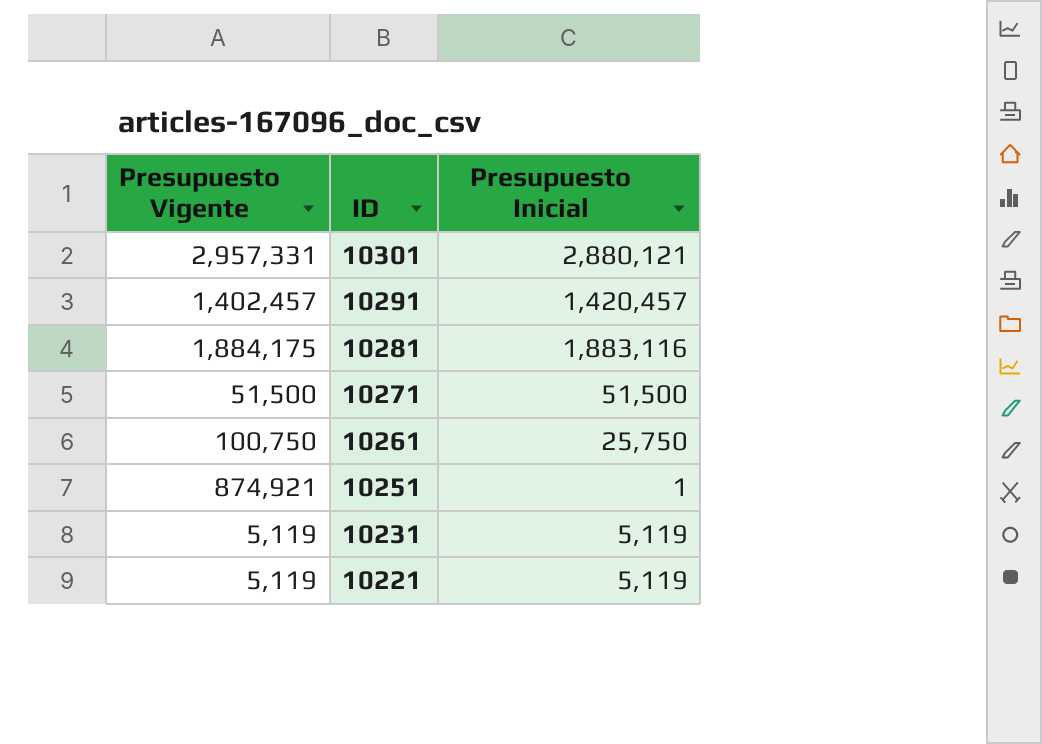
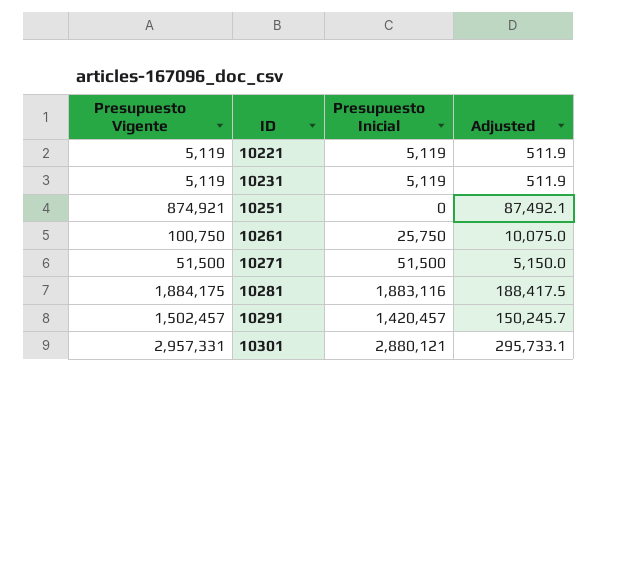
row order: ID descending -> ID ascending
column Adjusted | formula: none -> [Presupuesto Vigente] * 0.1
10251 | Presupuesto Inicial: 1 -> 0
10291 | Presupuesto Vigente: 1,402,457 -> 1,502,457

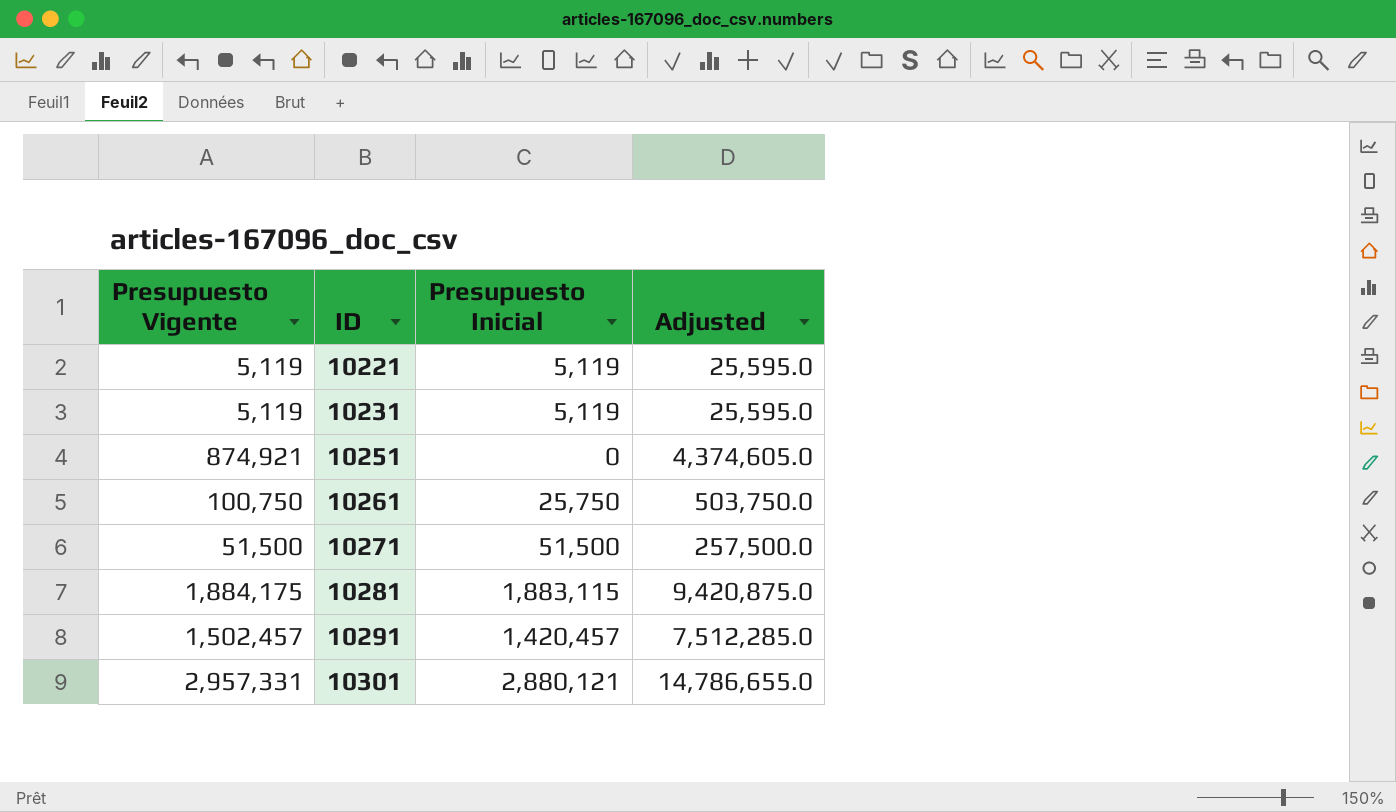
column Adjusted | formula: [Presupuesto Vigente] * 0.1 -> [Presupuesto Vigente] * 5
10281 | Presupuesto Inicial: 1,883,116 -> 1,883,115

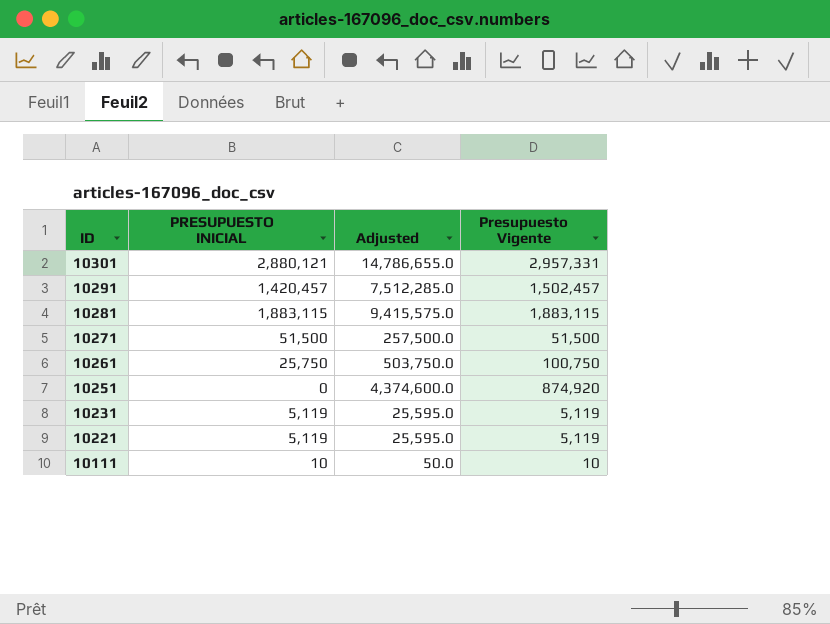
row order: ID ascending -> ID descending
column name: Presupuesto Inicial -> PRESUPUESTO INICIAL
column Presupuesto Vigente | position: 1 -> 4
10281 | Adjusted: 9,420,875.0 -> 9,415,575.0
10281 | Presupuesto Vigente: 1,884,175 -> 1,883,115
10251 | Adjusted: 4,374,605.0 -> 4,374,600.0
10251 | Presupuesto Vigente: 874,921 -> 874,920
row 10111: none -> 10 | 50.0 | 10

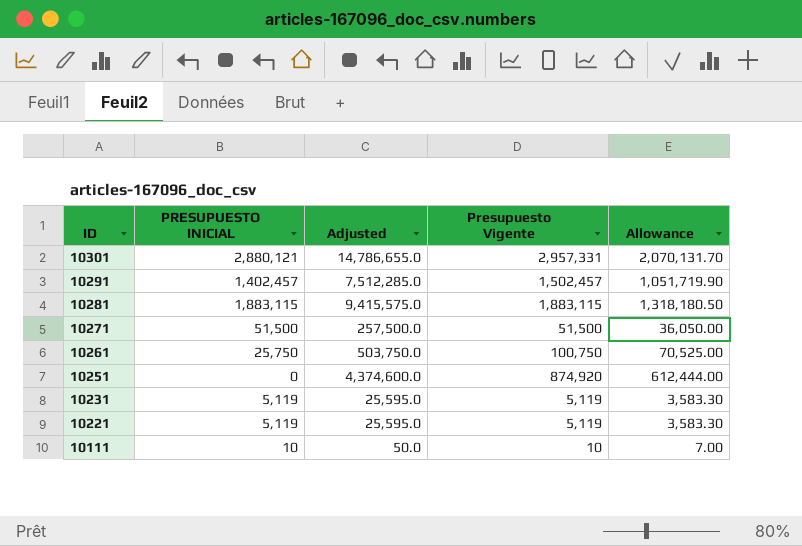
column Allowance | formula: none -> [Presupuesto Vigente] * 0.7
10291 | PRESUPUESTO INICIAL: 1,420,457 -> 1,402,457

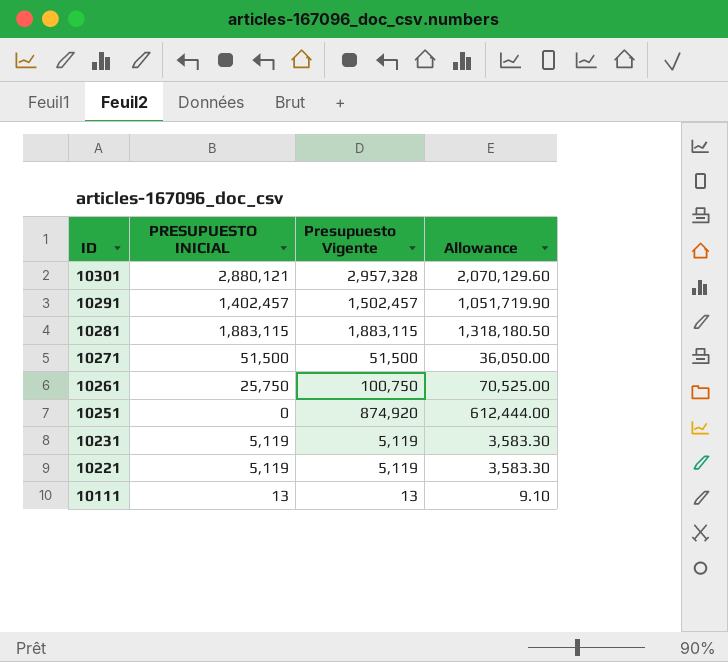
column Adjusted | formula: [Presupuesto Vigente] * 5 -> none
10301 | Presupuesto Vigente: 2,957,331 -> 2,957,328
10301 | Allowance: 2,070,131.70 -> 2,070,129.60
10111 | PRESUPUESTO INICIAL: 10 -> 13
10111 | Presupuesto Vigente: 10 -> 13
10111 | Allowance: 7.00 -> 9.10

